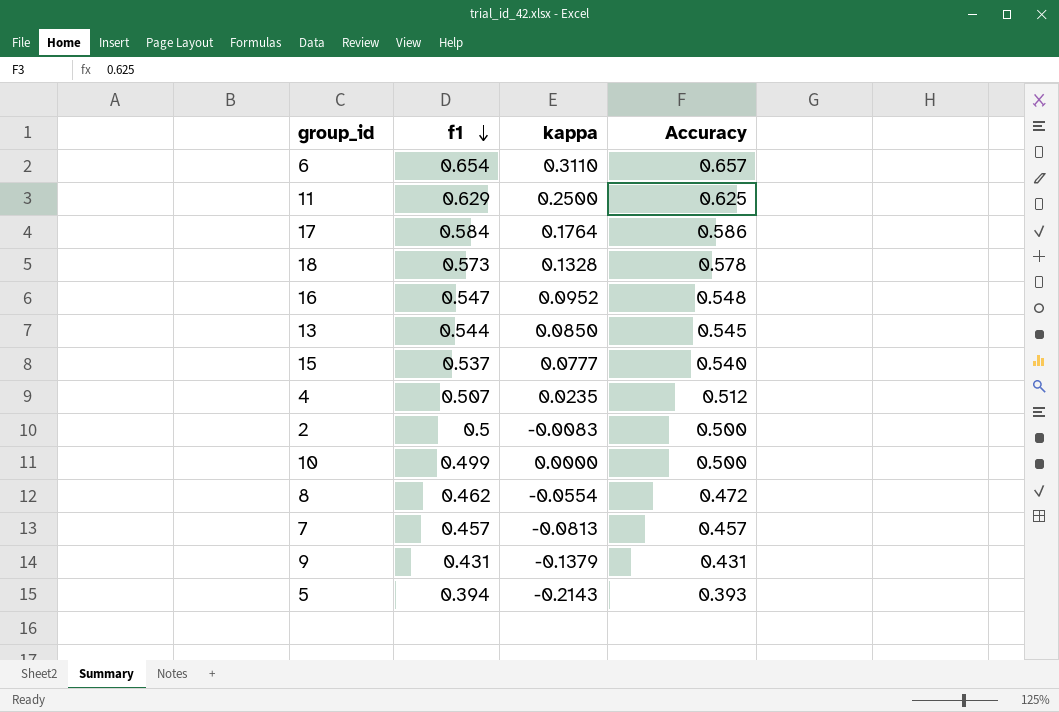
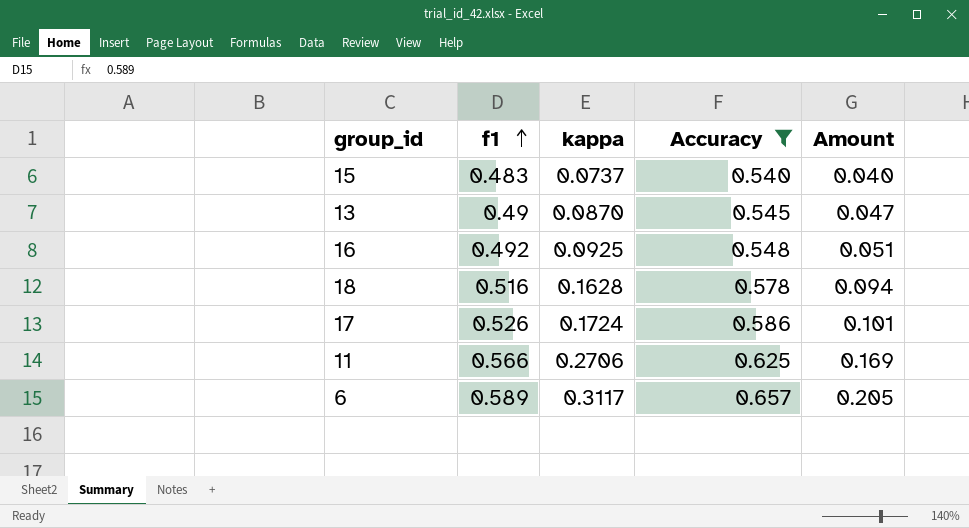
filter: none -> Accuracy >= 0.540
row order: f1 descending -> f1 ascending
column Amount | formula: none -> [kappa] * [Accuracy]
15 | f1: 0.537 -> 0.483
15 | kappa: 0.0777 -> 0.0737
13 | f1: 0.544 -> 0.49
13 | kappa: 0.0850 -> 0.0870
16 | f1: 0.547 -> 0.492
16 | kappa: 0.0952 -> 0.0925
18 | f1: 0.573 -> 0.516
18 | kappa: 0.1328 -> 0.1628
17 | f1: 0.584 -> 0.526
17 | kappa: 0.1764 -> 0.1724
11 | f1: 0.629 -> 0.566
11 | kappa: 0.2500 -> 0.2706
6 | f1: 0.654 -> 0.589
6 | kappa: 0.3110 -> 0.3117

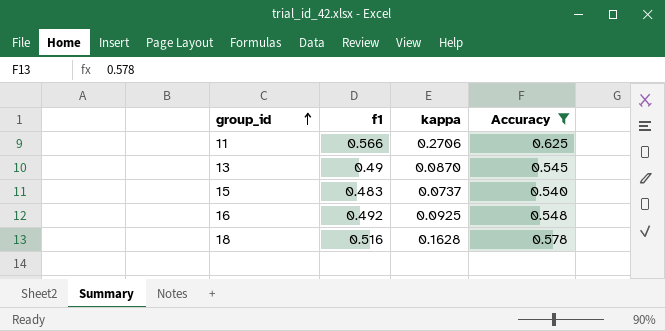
row order: f1 ascending -> group_id ascending
column Amount | formula: [kappa] * [Accuracy] -> none
row 17: 0.526 | 0.1724 | 0.586 | 0.101 -> none
row 6: 0.589 | 0.3117 | 0.657 | 0.205 -> none

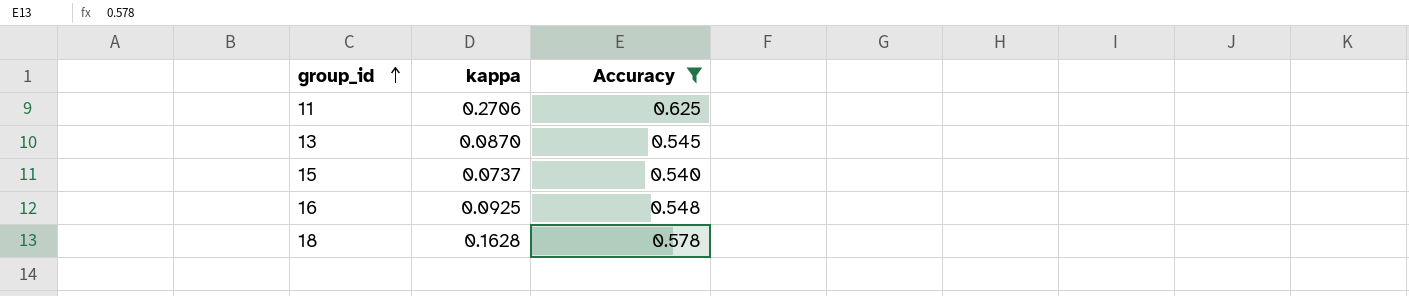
column f1 | position: 2 -> none

